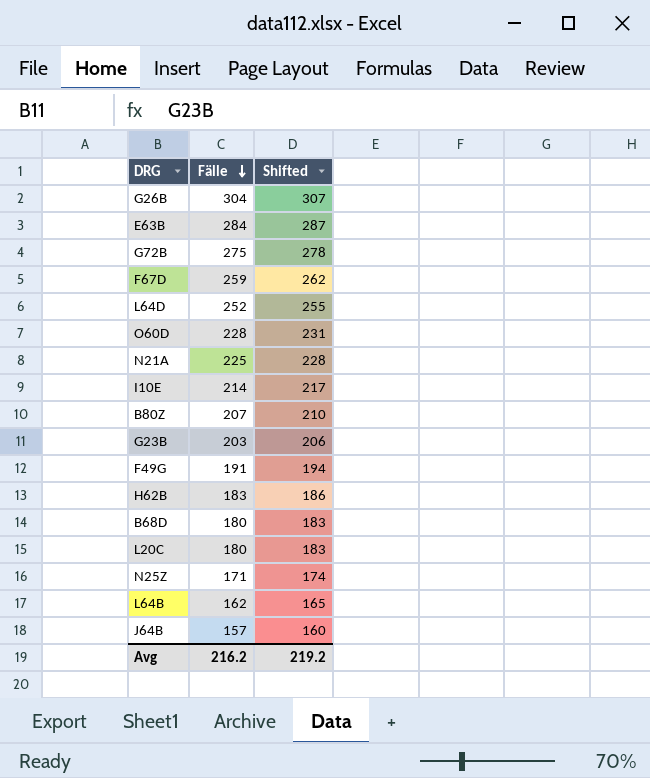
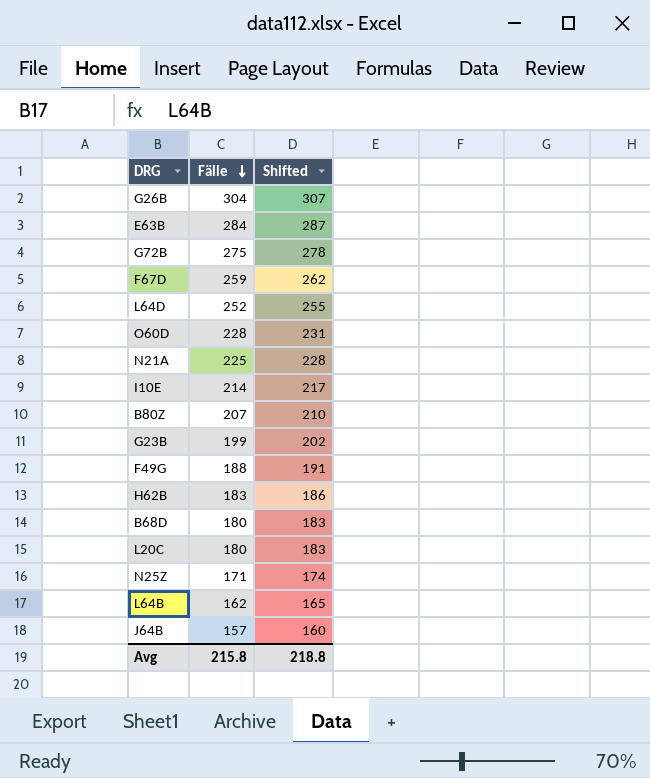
G23B | Fälle: 203 -> 199
G23B | Shifted: 206 -> 202
F49G | Fälle: 191 -> 188
F49G | Shifted: 194 -> 191
Avg | Fälle: 216.2 -> 215.8
Avg | Shifted: 219.2 -> 218.8

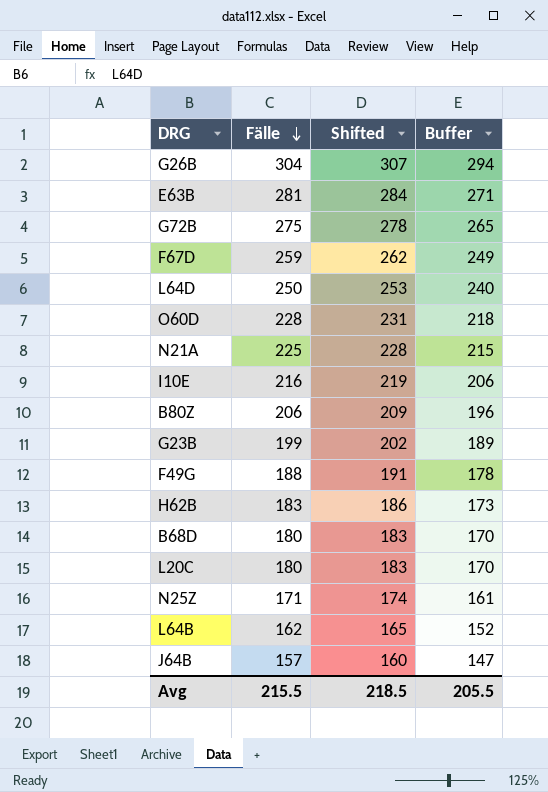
column Buffer | formula: none -> [Fälle] - 10
E63B | Fälle: 284 -> 281
E63B | Shifted: 287 -> 284
L64D | Fälle: 252 -> 250
L64D | Shifted: 255 -> 253
I10E | Fälle: 214 -> 216
I10E | Shifted: 217 -> 219
B80Z | Fälle: 207 -> 206
B80Z | Shifted: 210 -> 209
Avg | Fälle: 215.8 -> 215.5
Avg | Shifted: 218.8 -> 218.5

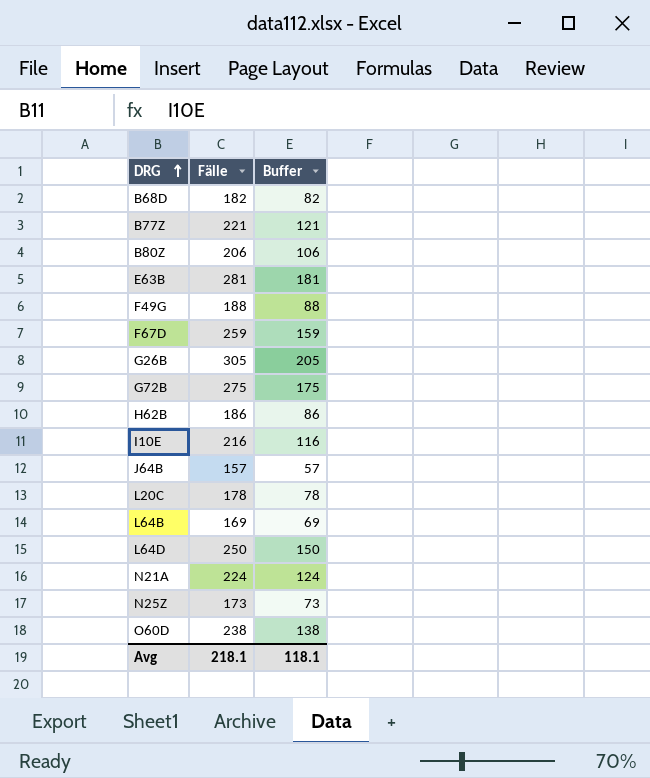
row order: Fälle descending -> DRG ascending
column Shifted | formula: [Fälle] + 3 -> none
column Buffer | formula: [Fälle] - 10 -> [Fälle] - 100
row G23B: 199 | 202 | 189 -> none
B68D | Fälle: 180 -> 182
row B77Z: none -> 221 | 121
G26B | Fälle: 304 -> 305
H62B | Fälle: 183 -> 186
L20C | Fälle: 180 -> 178
L64B | Fälle: 162 -> 169
N21A | Fälle: 225 -> 224
N25Z | Fälle: 171 -> 173
O60D | Fälle: 228 -> 238
Avg | Fälle: 215.5 -> 218.1
Avg | Buffer: 205.5 -> 118.1

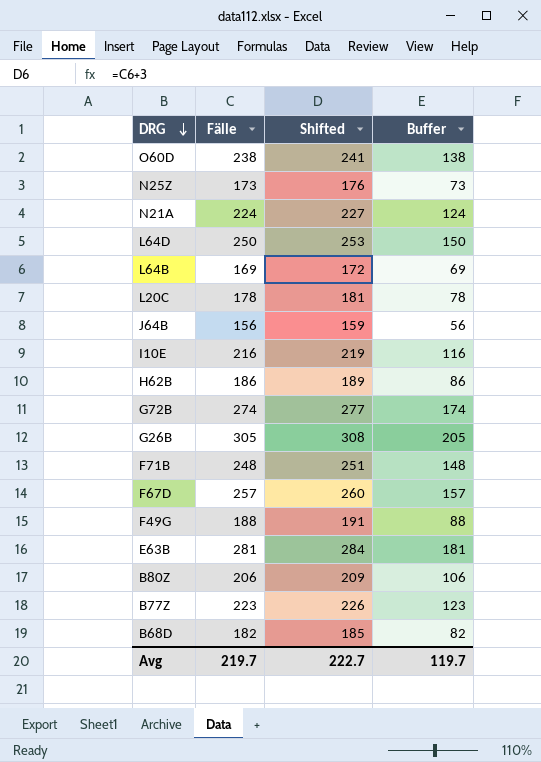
row order: DRG ascending -> DRG descending
column Shifted | formula: none -> [Fälle] + 3
J64B | Fälle: 157 -> 156
J64B | Buffer: 57 -> 56
G72B | Fälle: 275 -> 274
G72B | Buffer: 175 -> 174
row F71B: none -> 248 | 251 | 148
F67D | Fälle: 259 -> 257
F67D | Buffer: 159 -> 157
B77Z | Fälle: 221 -> 223
B77Z | Buffer: 121 -> 123
Avg | Fälle: 218.1 -> 219.7
Avg | Buffer: 118.1 -> 119.7

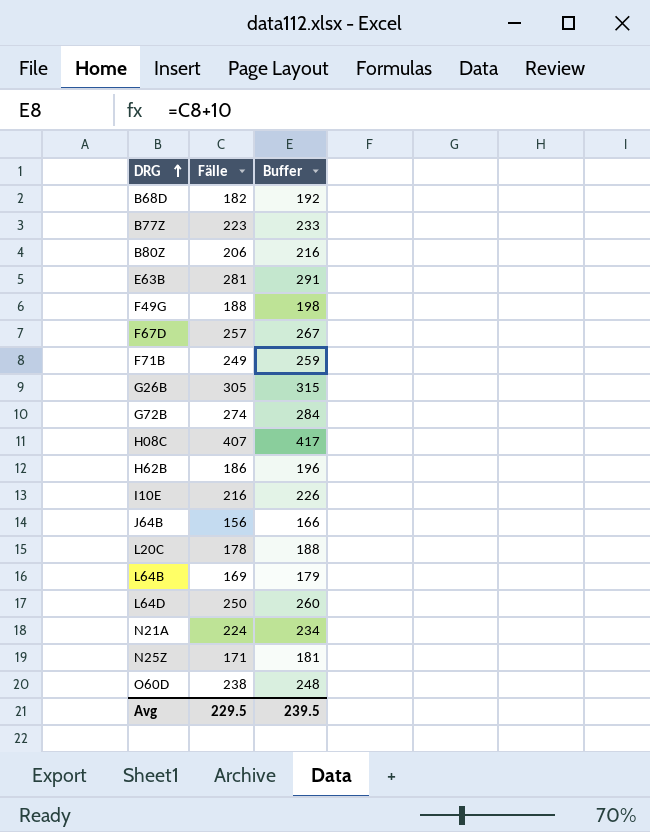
row order: DRG descending -> DRG ascending
column Shifted | formula: [Fälle] + 3 -> none
column Buffer | formula: [Fälle] - 100 -> [Fälle] + 10
F71B | Fälle: 248 -> 249
row H08C: none -> 407 | 417
N25Z | Fälle: 173 -> 171
Avg | Fälle: 219.7 -> 229.5
Avg | Buffer: 119.7 -> 239.5

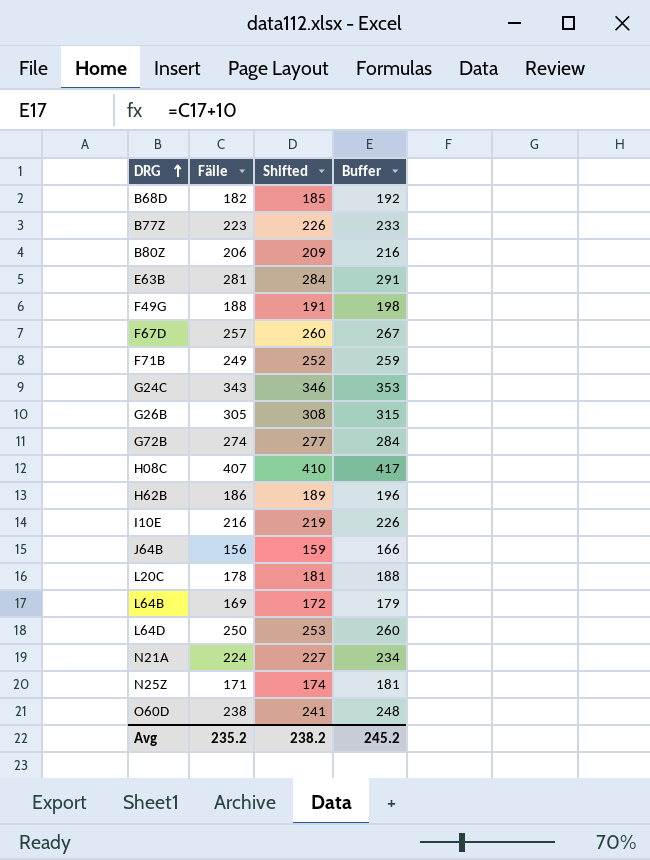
column Shifted | formula: none -> [Fälle] + 3
row G24C: none -> 343 | 346 | 353
Avg | Fälle: 229.5 -> 235.2
Avg | Buffer: 239.5 -> 245.2

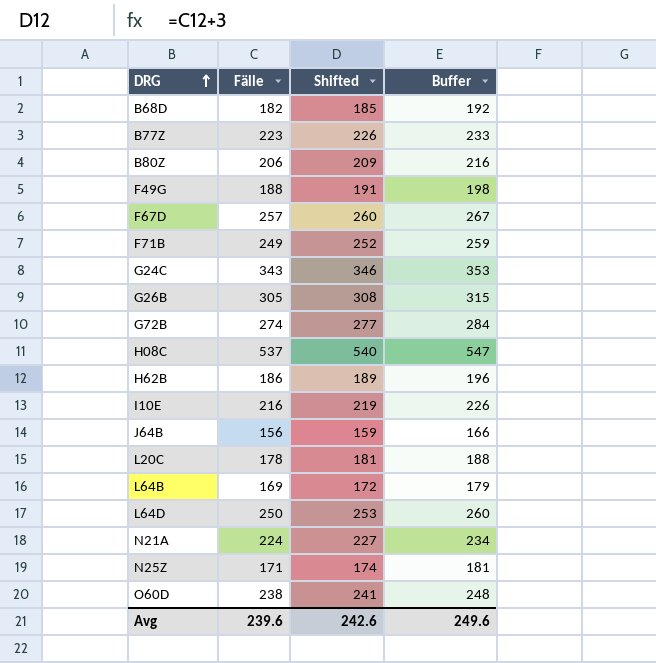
row E63B: 281 | 284 | 291 -> none
H08C | Fälle: 407 -> 537
H08C | Shifted: 410 -> 540
H08C | Buffer: 417 -> 547
Avg | Fälle: 235.2 -> 239.6
Avg | Shifted: 238.2 -> 242.6
Avg | Buffer: 245.2 -> 249.6

